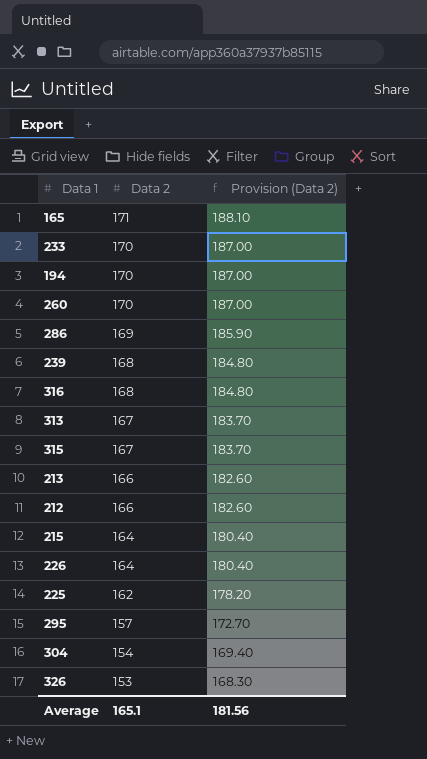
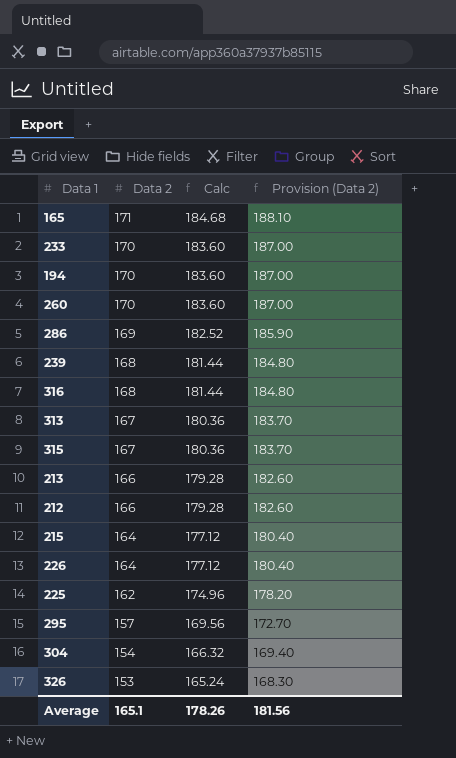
column Calc | formula: none -> [Data 2] * 1.08

